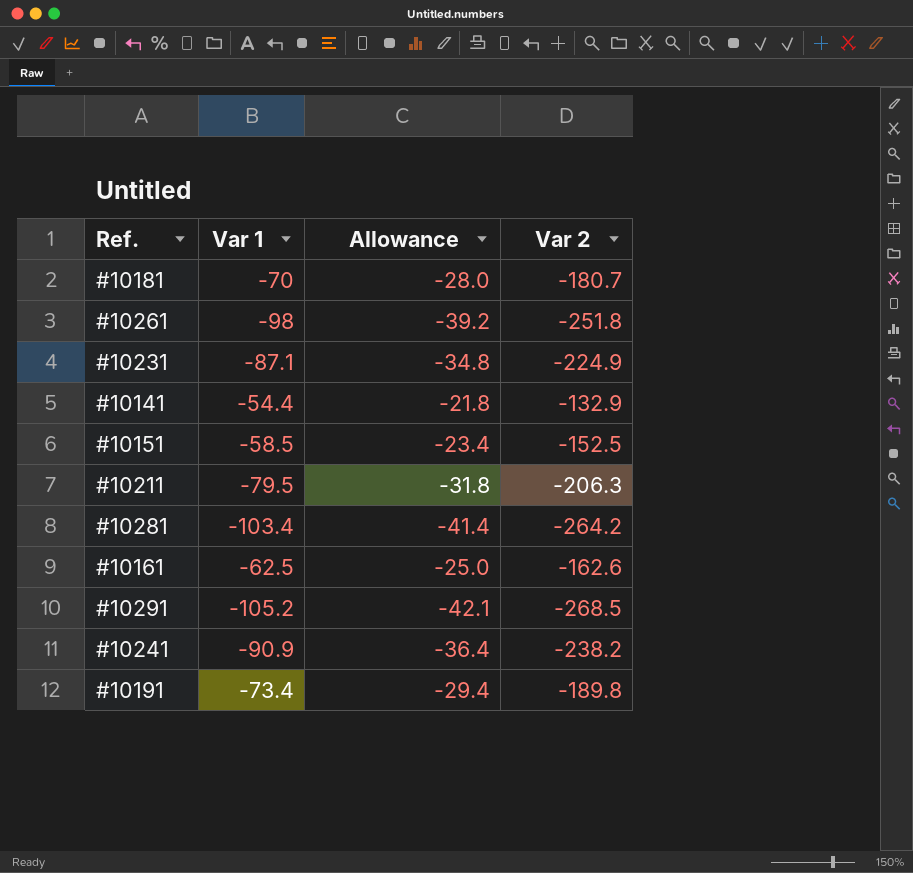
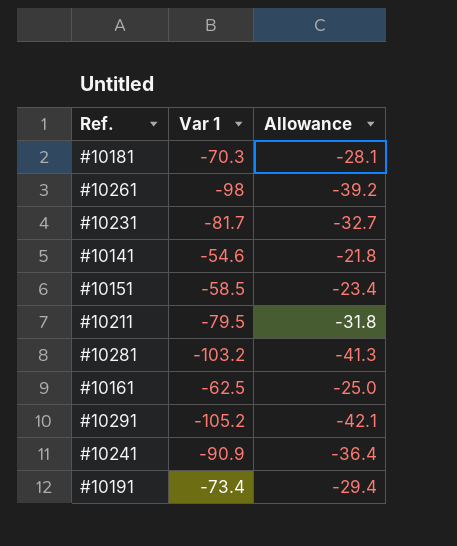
column Var 2 | position: 4 -> none
#10181 | Var 1: -70 -> -70.3
#10181 | Allowance: -28.0 -> -28.1
#10231 | Var 1: -87.1 -> -81.7
#10231 | Allowance: -34.8 -> -32.7
#10141 | Var 1: -54.4 -> -54.6
#10281 | Var 1: -103.4 -> -103.2
#10281 | Allowance: -41.4 -> -41.3

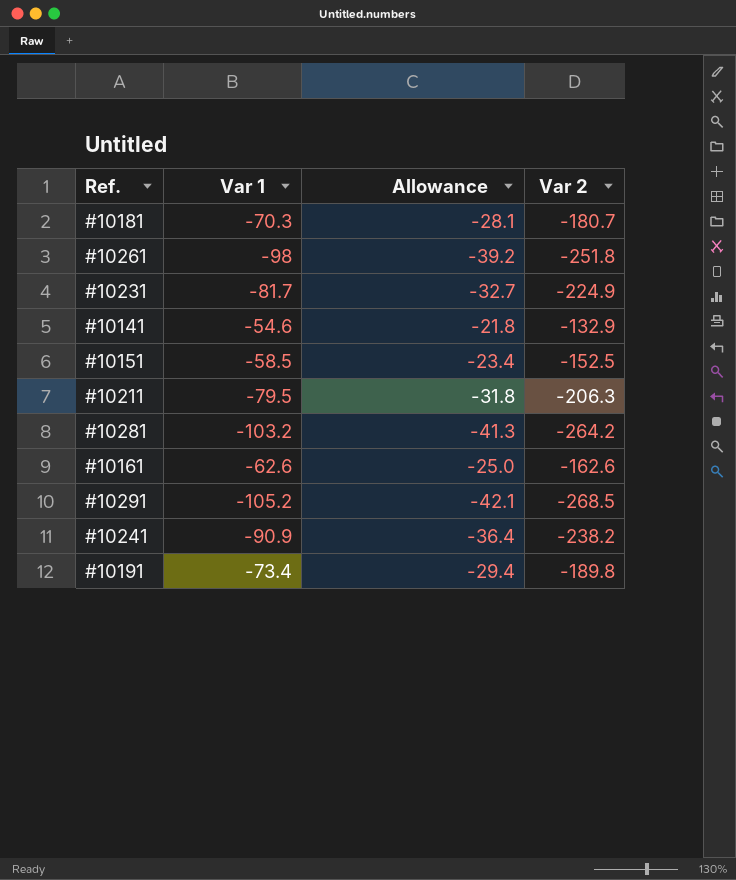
column Var 2 | position: none -> 4
#10161 | Var 1: -62.5 -> -62.6

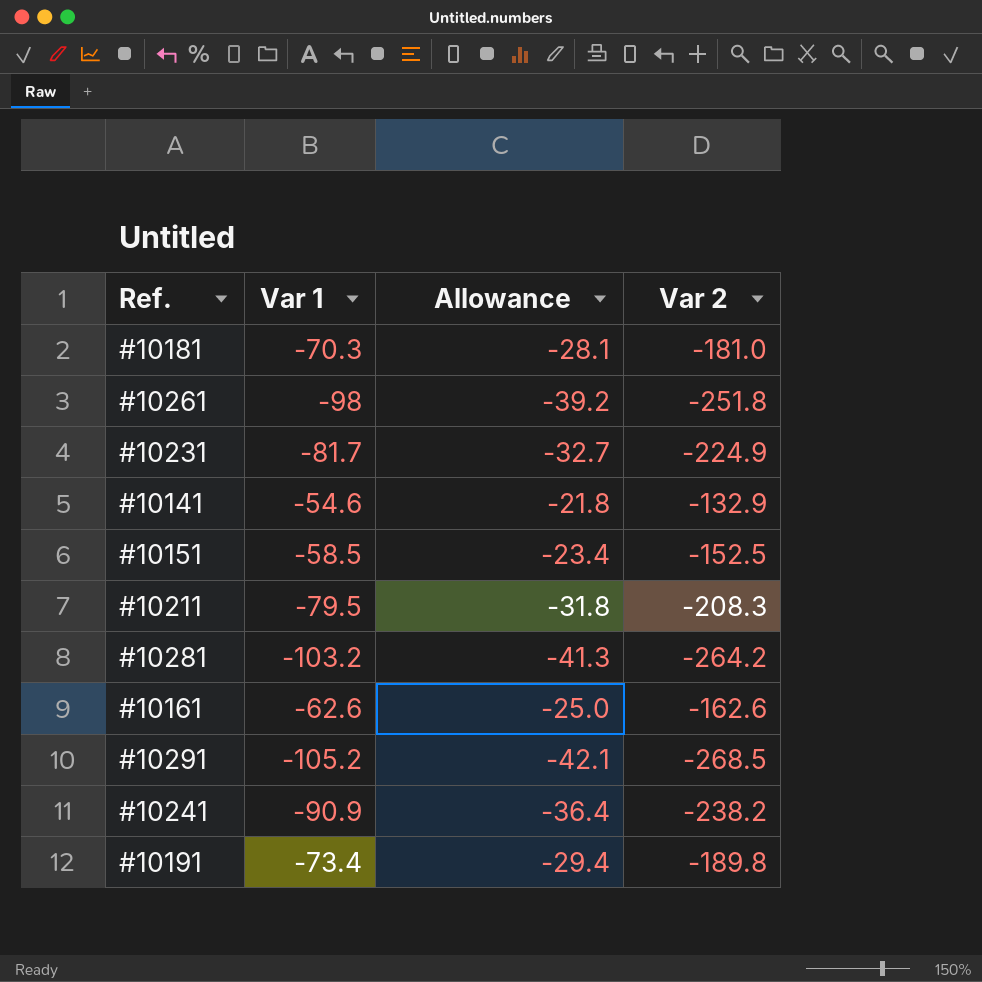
#10181 | Var 2: -180.7 -> -181.0
#10211 | Var 2: -206.3 -> -208.3

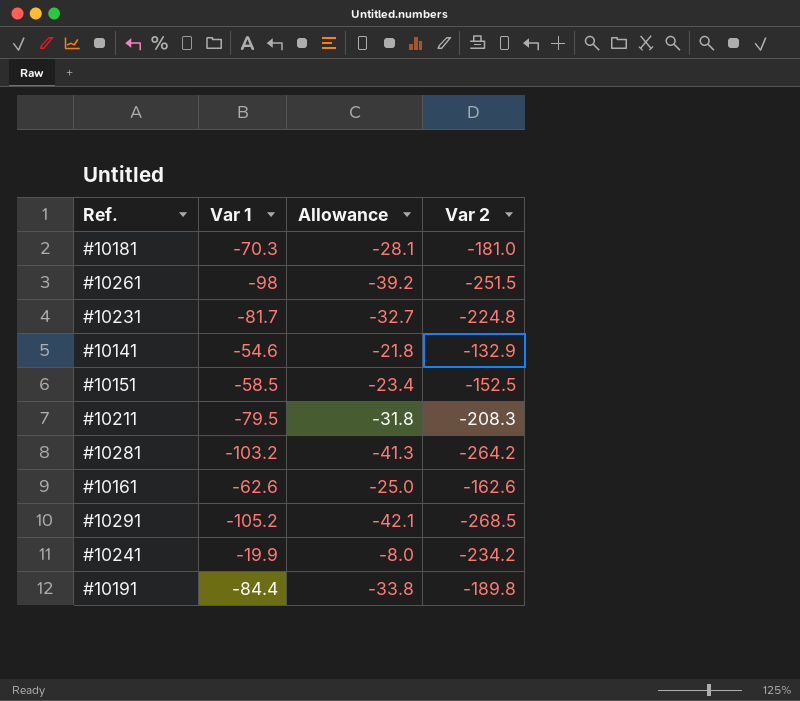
#10261 | Var 2: -251.8 -> -251.5
#10231 | Var 2: -224.9 -> -224.8
#10241 | Var 1: -90.9 -> -19.9
#10241 | Allowance: -36.4 -> -8.0
#10241 | Var 2: -238.2 -> -234.2
#10191 | Var 1: -73.4 -> -84.4
#10191 | Allowance: -29.4 -> -33.8

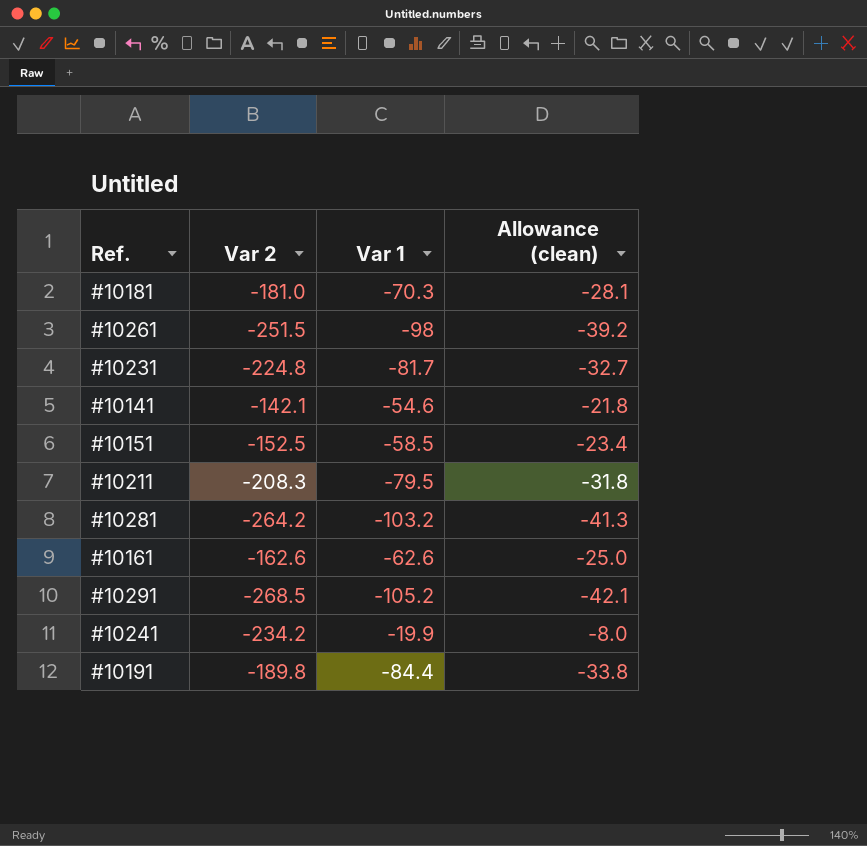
column Var 2 | position: 4 -> 2
column name: Allowance -> Allowance (clean)
#10141 | Var 2: -132.9 -> -142.1

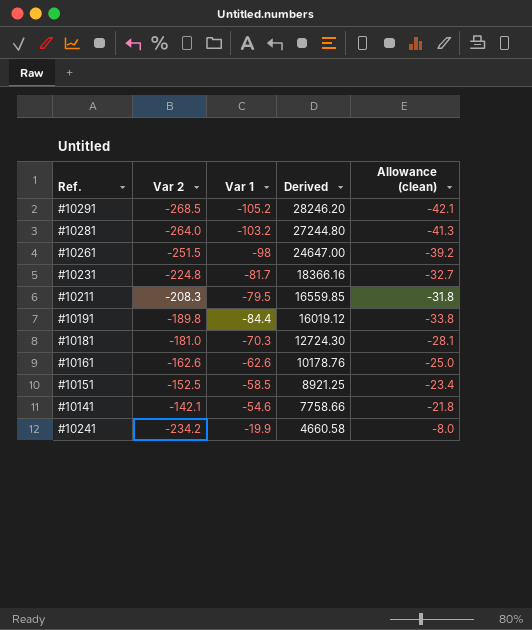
row order: none -> Derived descending
column Derived | formula: none -> [Var 2] * [Var 1]
#10281 | Var 2: -264.2 -> -264.0

